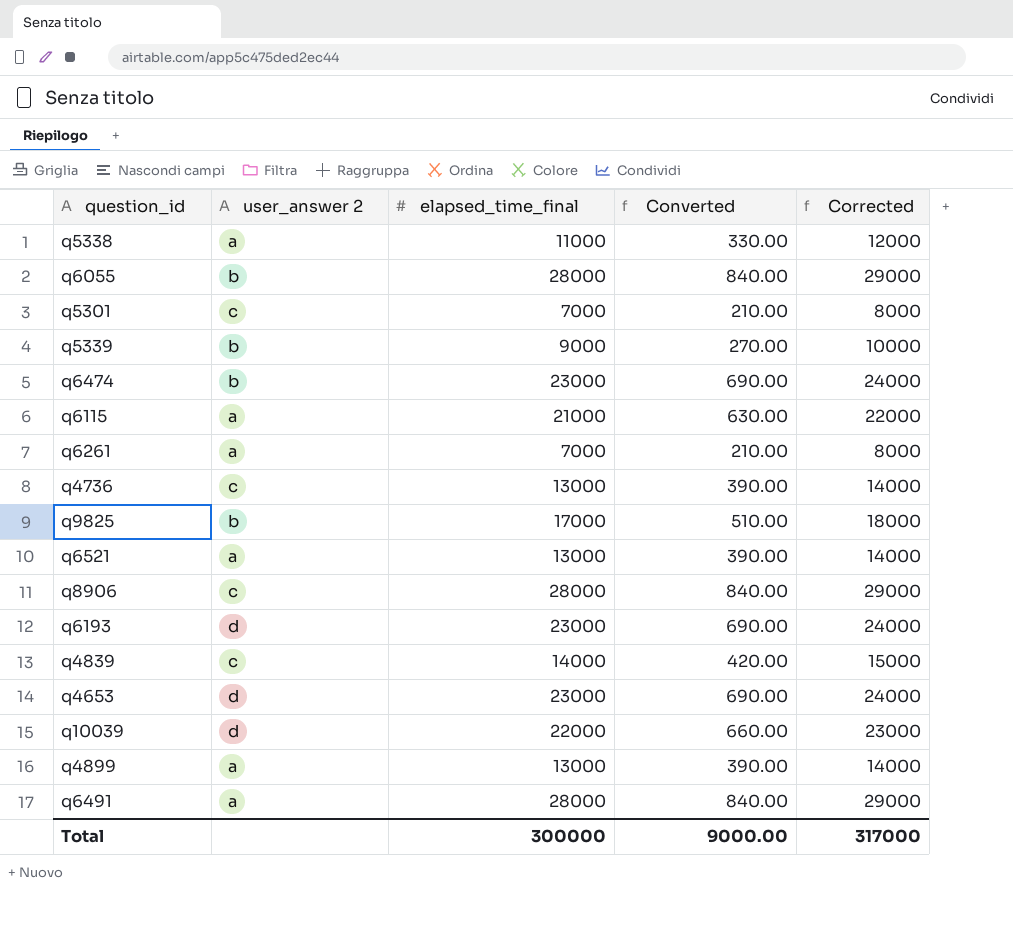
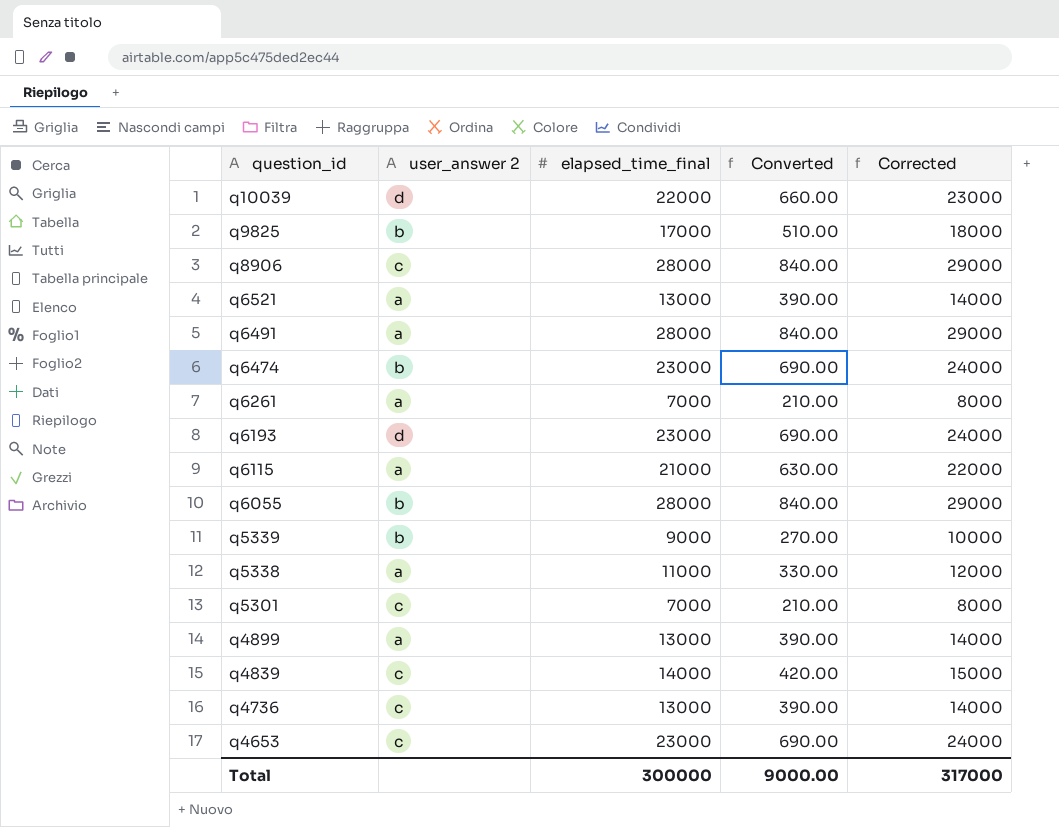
row order: none -> question_id descending
q4653 | user_answer 2: d -> c

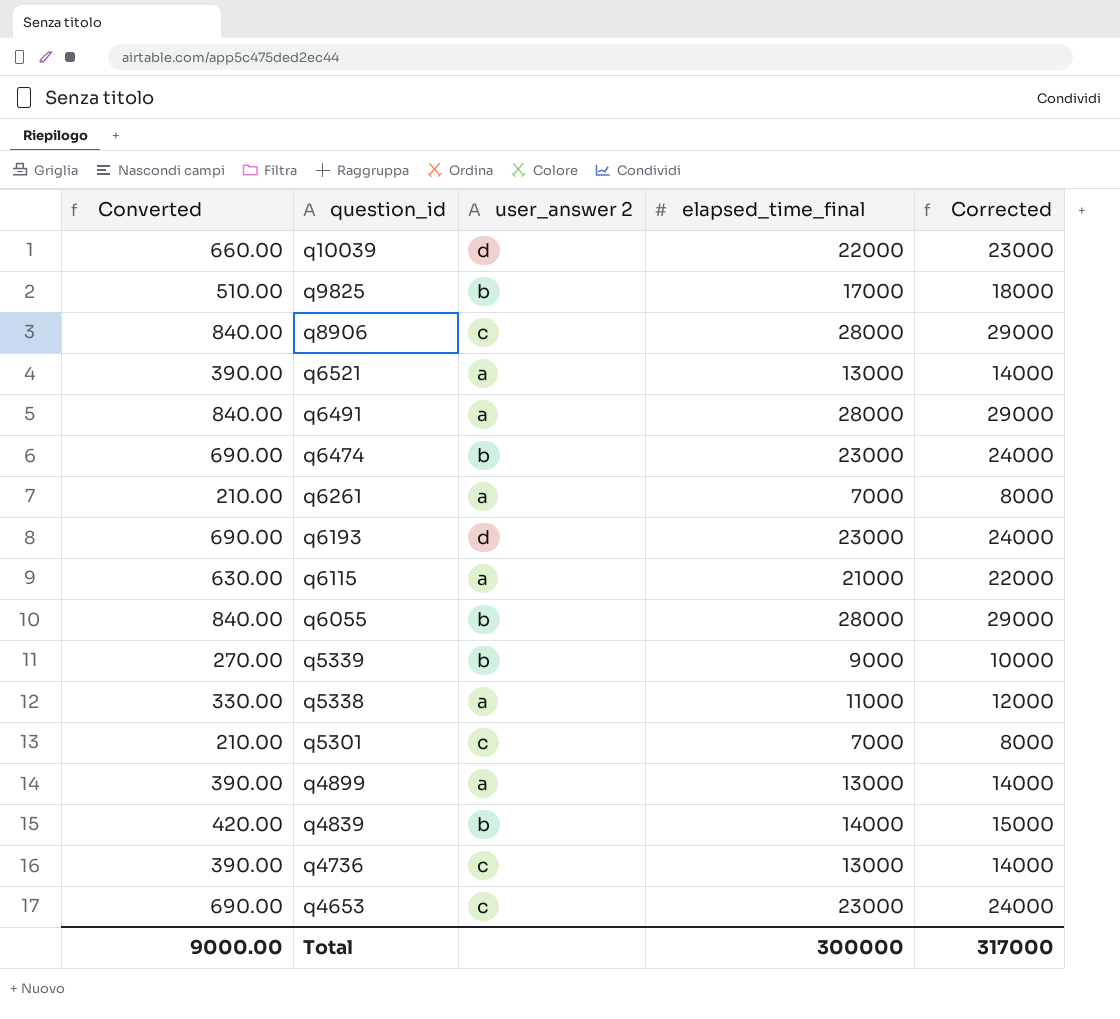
column Converted | position: 4 -> 1
q4839 | user_answer 2: c -> b

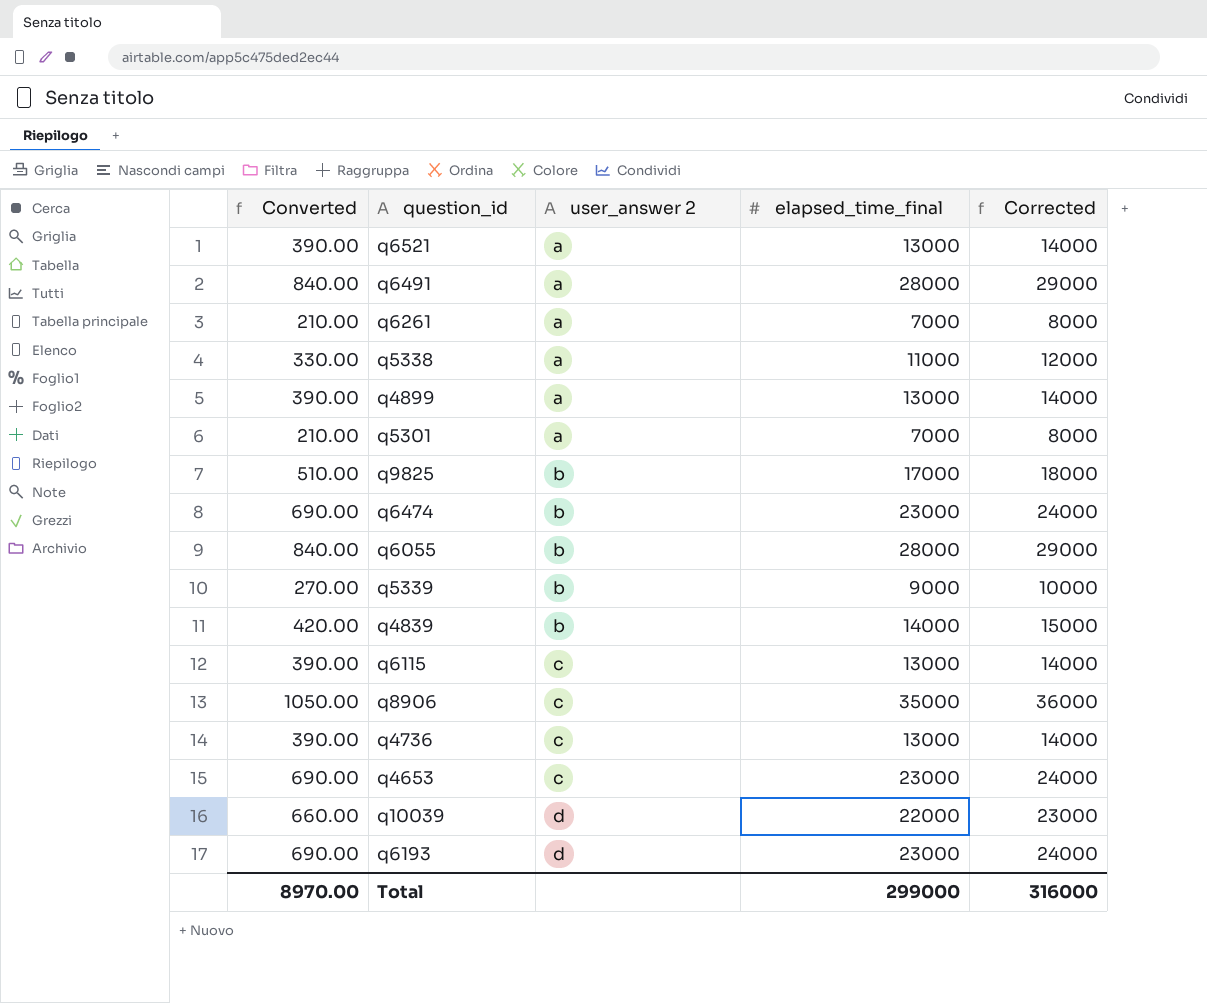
row order: question_id descending -> user_answer 2 ascending
q5301 | user_answer 2: c -> a
q6115 | Converted: 630.00 -> 390.00
q6115 | user_answer 2: a -> c
q6115 | elapsed_time_final: 21000 -> 13000
q6115 | Corrected: 22000 -> 14000
q8906 | Converted: 840.00 -> 1050.00
q8906 | elapsed_time_final: 28000 -> 35000
q8906 | Corrected: 29000 -> 36000
Total | Converted: 9000.00 -> 8970.00
Total | elapsed_time_final: 300000 -> 299000
Total | Corrected: 317000 -> 316000

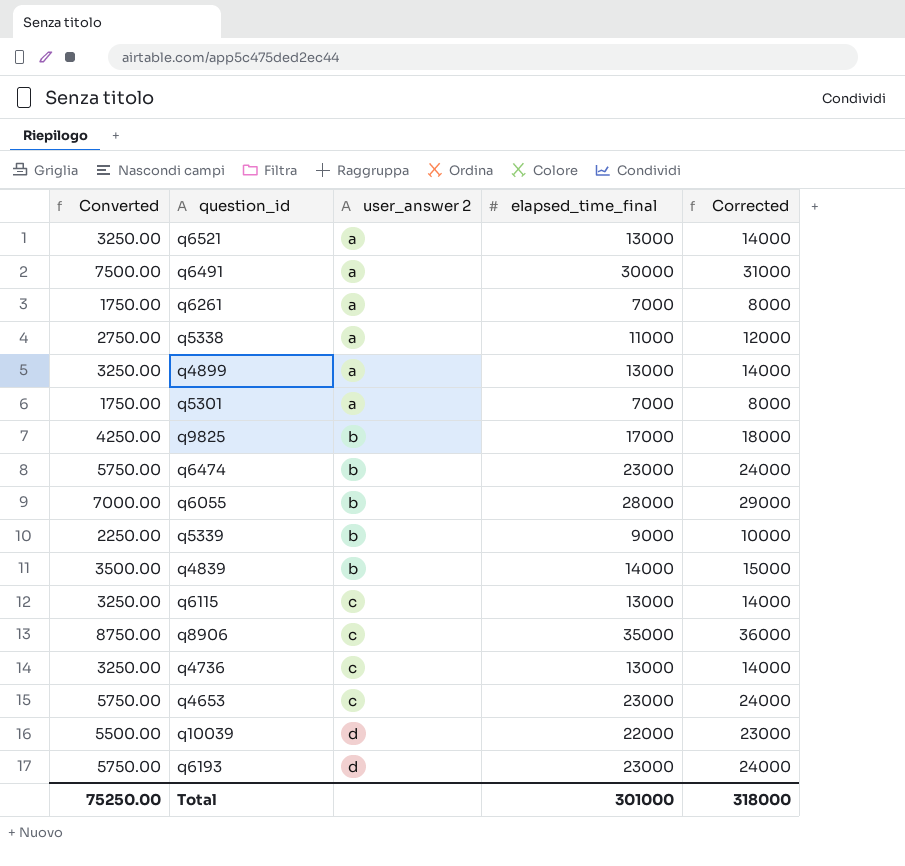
column Converted | formula: [elapsed_time_final] * 0.03 -> [elapsed_time_final] * 0.25
q6491 | elapsed_time_final: 28000 -> 30000
q6491 | Corrected: 29000 -> 31000
Total | Converted: 8970.00 -> 75250.00
Total | elapsed_time_final: 299000 -> 301000
Total | Corrected: 316000 -> 318000

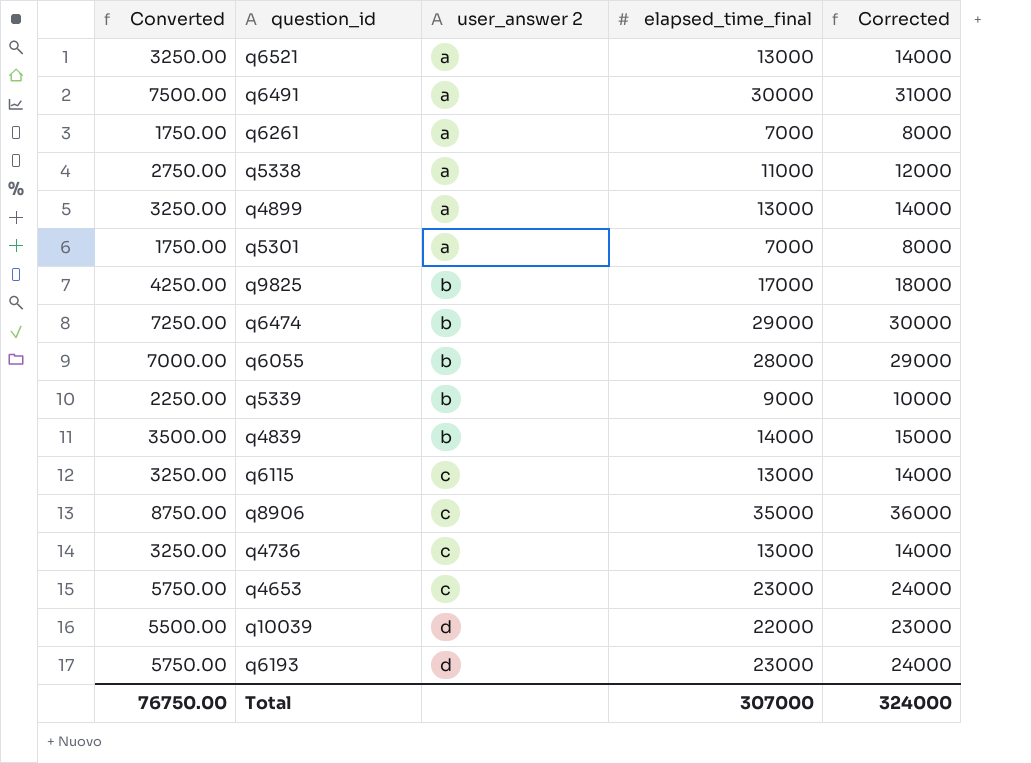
q6474 | Converted: 5750.00 -> 7250.00
q6474 | elapsed_time_final: 23000 -> 29000
q6474 | Corrected: 24000 -> 30000
Total | Converted: 75250.00 -> 76750.00
Total | elapsed_time_final: 301000 -> 307000
Total | Corrected: 318000 -> 324000

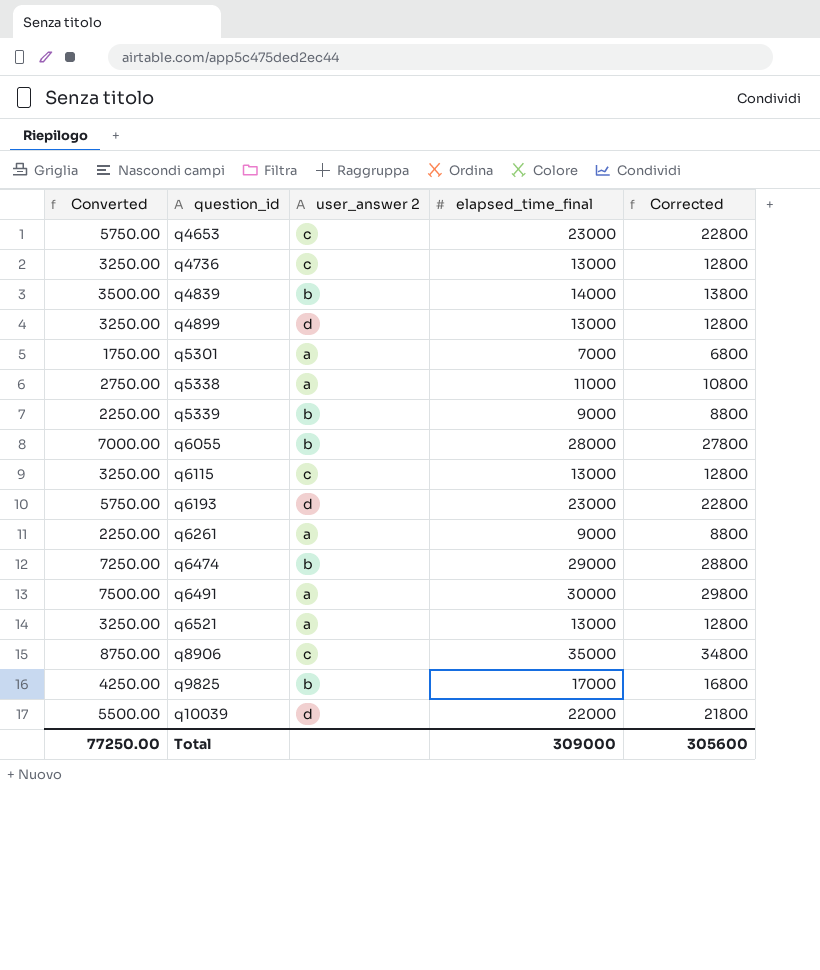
row order: user_answer 2 ascending -> question_id ascending
column Corrected | formula: [elapsed_time_final] + 1000 -> [elapsed_time_final] - 200
q4899 | user_answer 2: a -> d
q6261 | Converted: 1750.00 -> 2250.00
q6261 | elapsed_time_final: 7000 -> 9000
Total | Converted: 76750.00 -> 77250.00
Total | elapsed_time_final: 307000 -> 309000
Total | Corrected: 324000 -> 305600

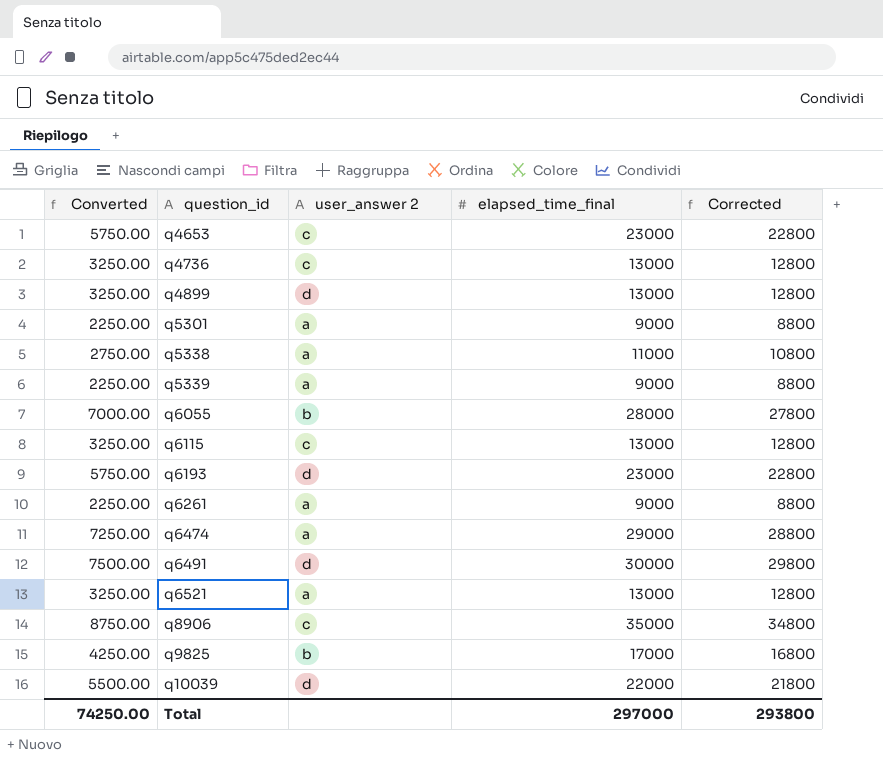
row q4839: 3500.00 | b | 14000 | 13800 -> none
q5301 | Converted: 1750.00 -> 2250.00
q5301 | elapsed_time_final: 7000 -> 9000
q5301 | Corrected: 6800 -> 8800
q5339 | user_answer 2: b -> a
q6474 | user_answer 2: b -> a
q6491 | user_answer 2: a -> d
Total | Converted: 77250.00 -> 74250.00
Total | elapsed_time_final: 309000 -> 297000
Total | Corrected: 305600 -> 293800

